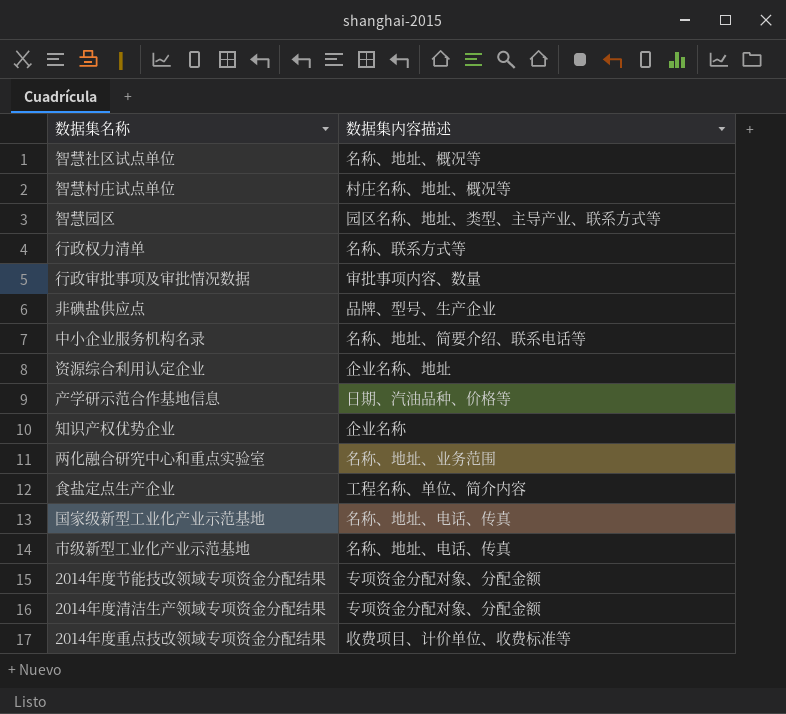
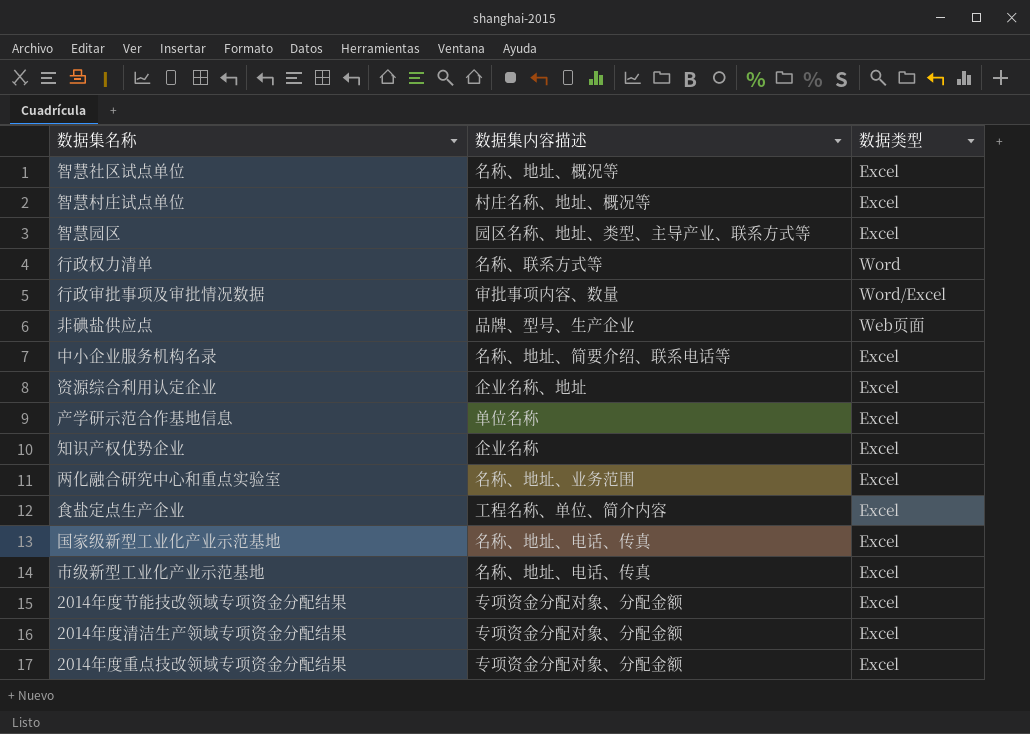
column 数据类型 | position: none -> 3
产学研示范合作基地信息 | 数据集内容描述: 日期、汽油品种、价格等 -> 单位名称
2014年度重点技改领域专项资金分配结果 | 数据集内容描述: 收费项目、计价单位、收费标准等 -> 专项资金分配对象、分配金额

